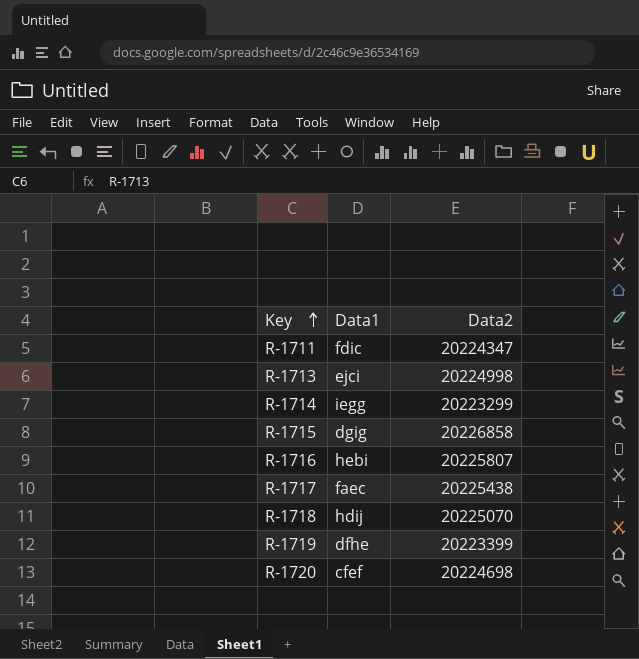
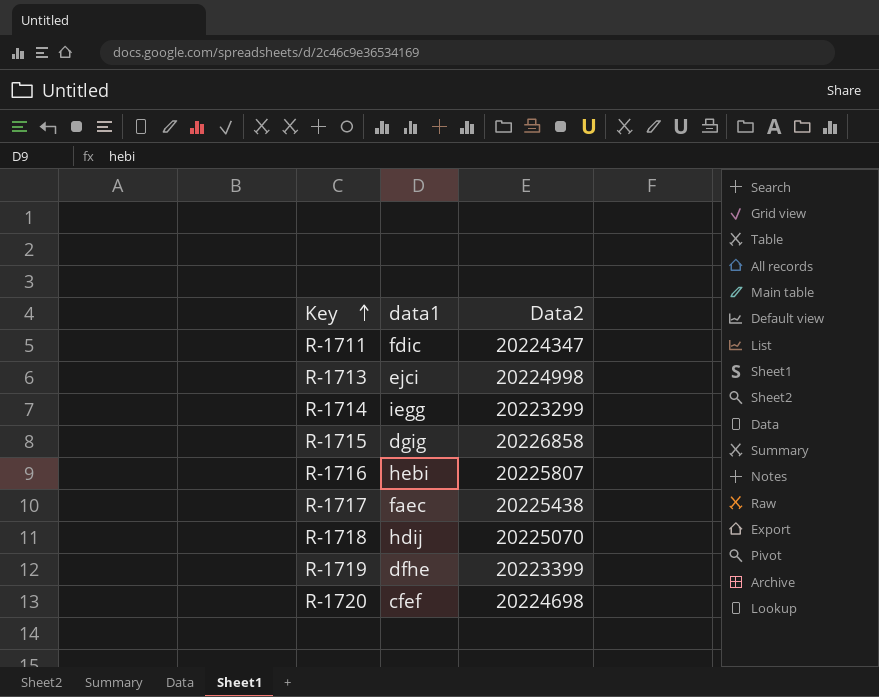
column name: Data1 -> data1

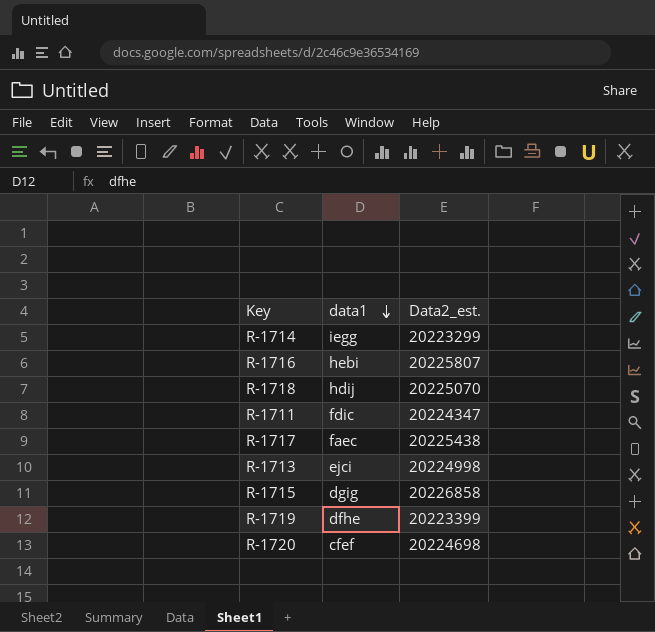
row order: Key ascending -> data1 descending
column name: Data2 -> Data2_est.

